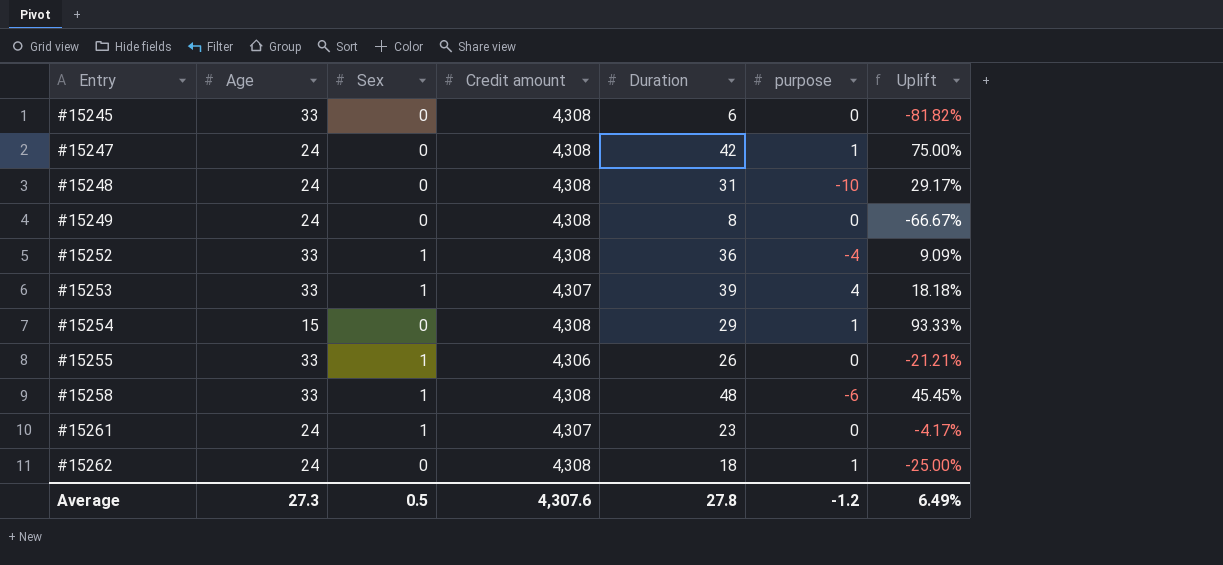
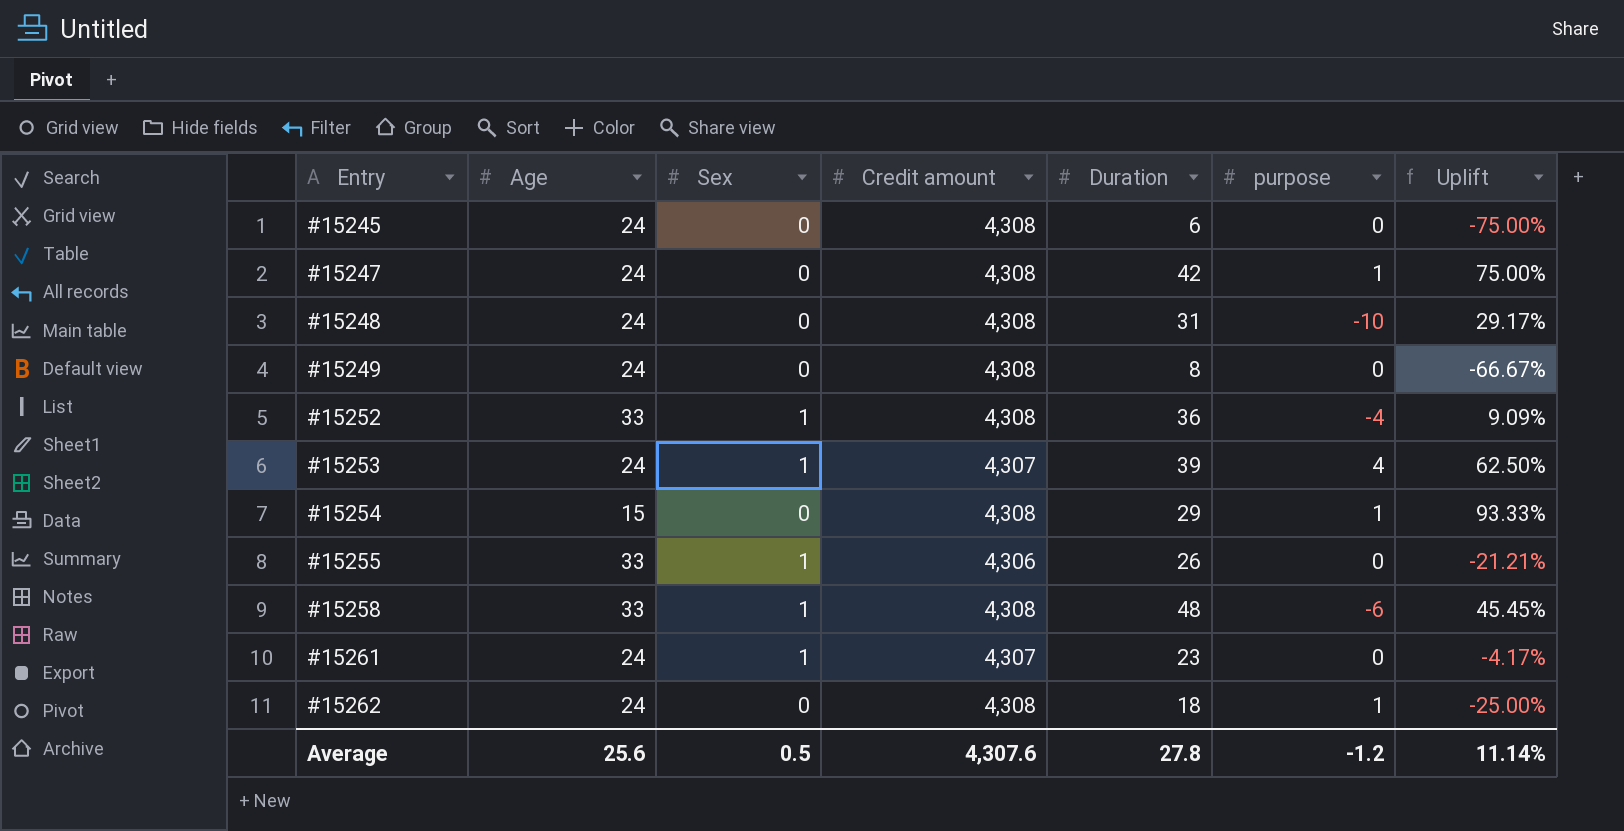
#15245 | Age: 33 -> 24
#15245 | Uplift: -81.82% -> -75.00%
#15253 | Age: 33 -> 24
#15253 | Uplift: 18.18% -> 62.50%
Average | Age: 27.3 -> 25.6
Average | Uplift: 6.49% -> 11.14%

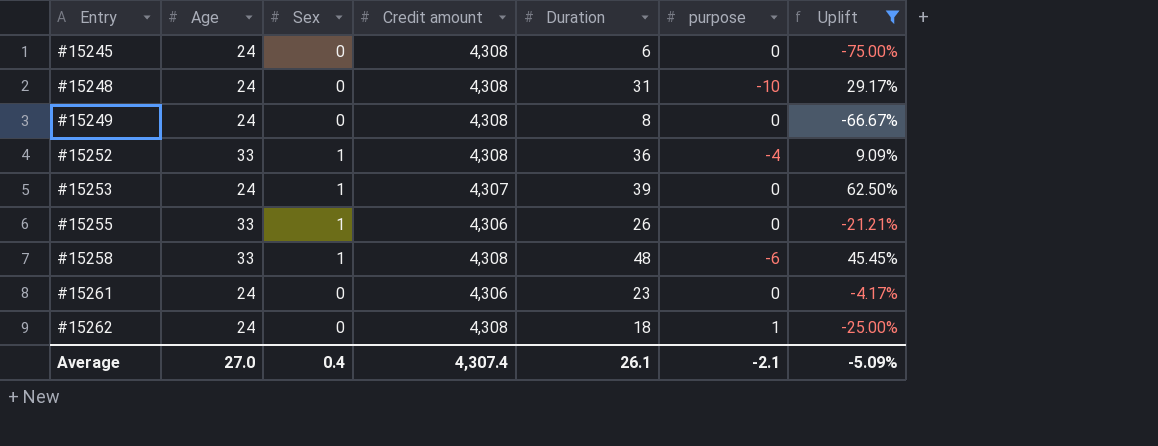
filter: none -> Uplift <= 62.50%
#15253 | purpose: 4 -> 0
#15261 | Sex: 1 -> 0
#15261 | Credit amount: 4,307 -> 4,306
Average | Age: 25.6 -> 27.0
Average | Sex: 0.5 -> 0.4
Average | Credit amount: 4,307.6 -> 4,307.4
Average | Duration: 27.8 -> 26.1
Average | purpose: -1.2 -> -2.1
Average | Uplift: 11.14% -> -5.09%

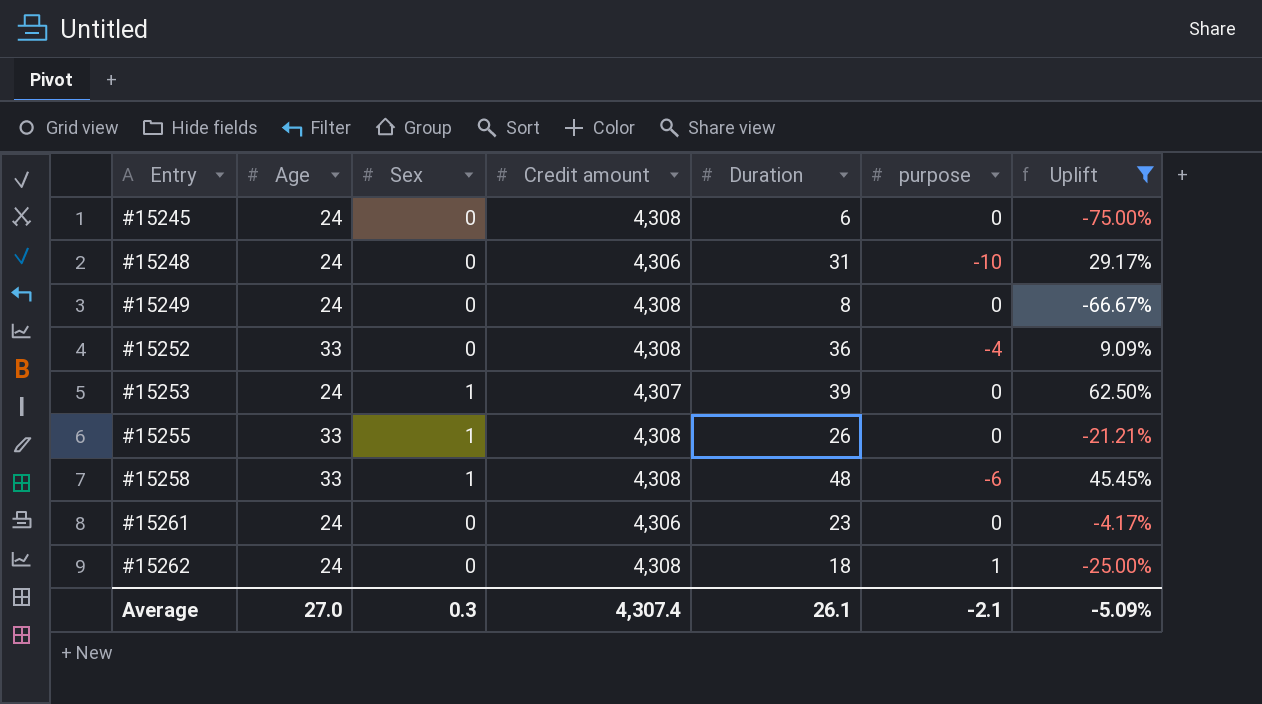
#15248 | Credit amount: 4,308 -> 4,306
#15252 | Sex: 1 -> 0
#15255 | Credit amount: 4,306 -> 4,308
Average | Sex: 0.4 -> 0.3

